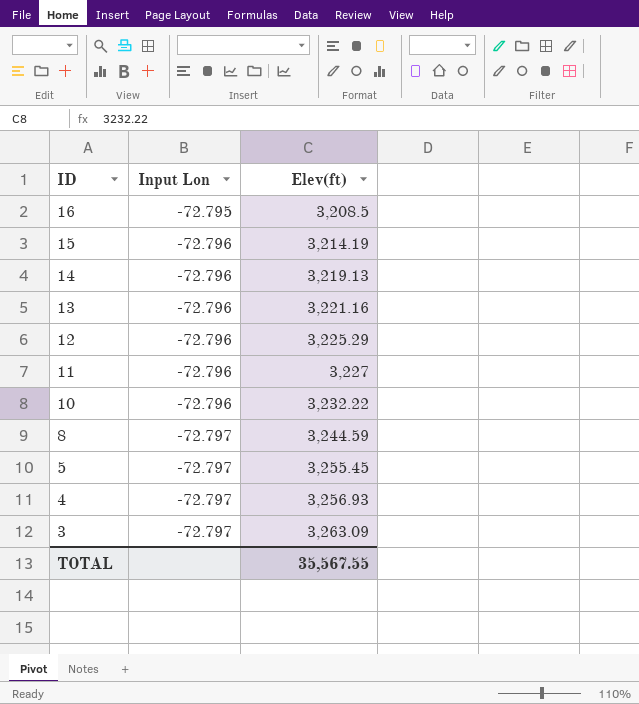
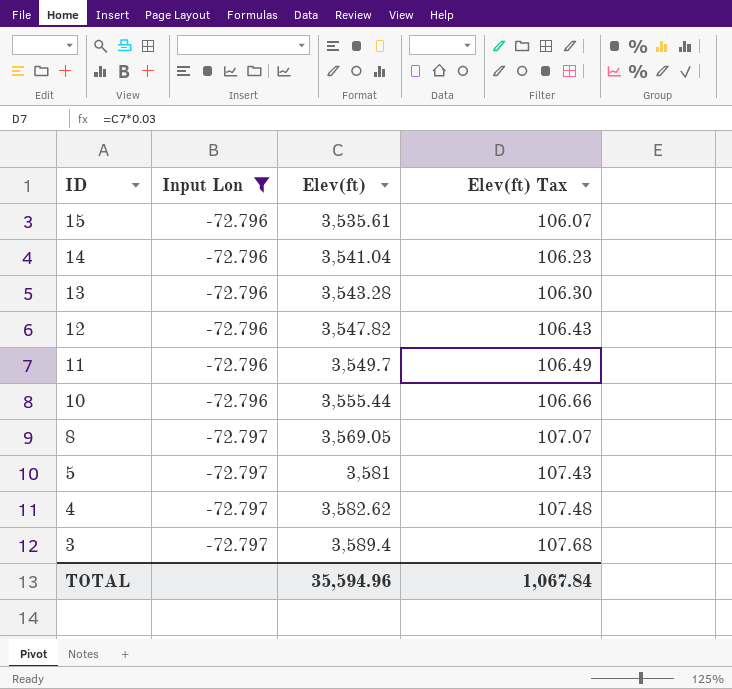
filter: none -> Input Lon != -72.795
column Elev(ft) Tax | formula: none -> [Elev(ft)] * 0.03
15 | Elev(ft): 3,214.19 -> 3,535.61
14 | Elev(ft): 3,219.13 -> 3,541.04
13 | Elev(ft): 3,221.16 -> 3,543.28
12 | Elev(ft): 3,225.29 -> 3,547.82
11 | Elev(ft): 3,227 -> 3,549.7
10 | Elev(ft): 3,232.22 -> 3,555.44
8 | Elev(ft): 3,244.59 -> 3,569.05
5 | Elev(ft): 3,255.45 -> 3,581
4 | Elev(ft): 3,256.93 -> 3,582.62
3 | Elev(ft): 3,263.09 -> 3,589.4
TOTAL | Elev(ft): 35,567.55 -> 35,594.96

